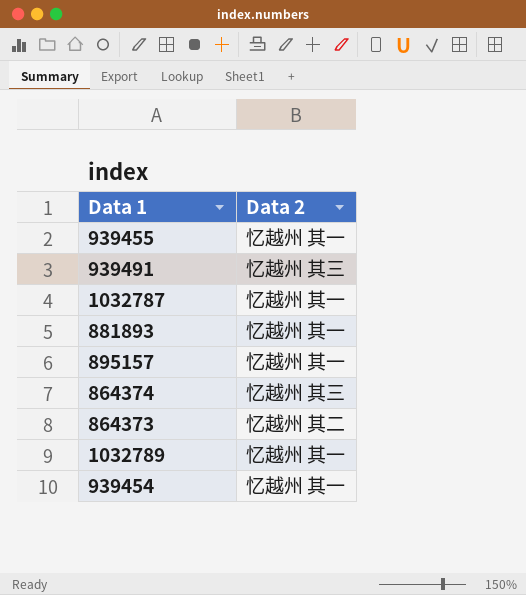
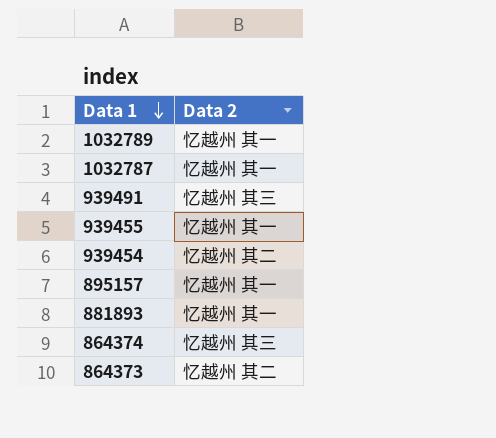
row order: none -> Data 1 descending
939454 | Data 2: 忆越州 其一 -> 忆越州 其二

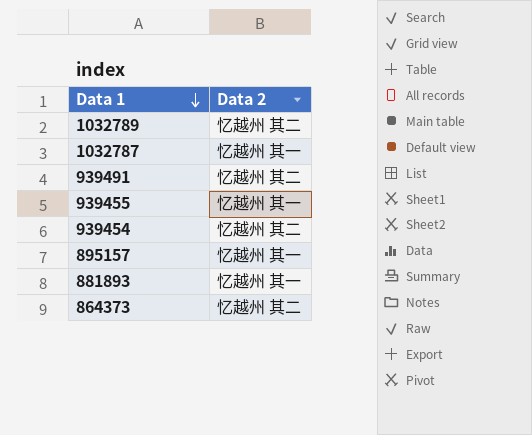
row 864374: 忆越州 其三 -> none
1032789 | Data 2: 忆越州 其一 -> 忆越州 其二
939491 | Data 2: 忆越州 其三 -> 忆越州 其二

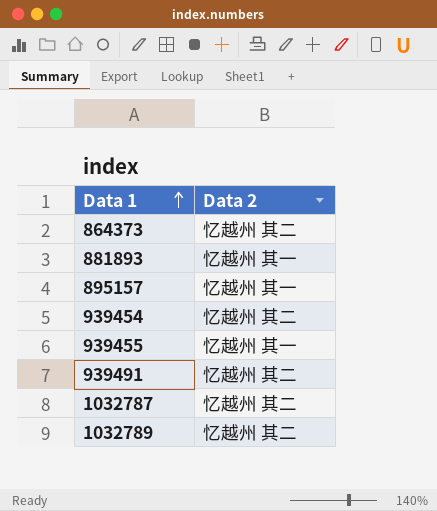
row order: Data 1 descending -> Data 1 ascending
1032787 | Data 2: 忆越州 其一 -> 忆越州 其二

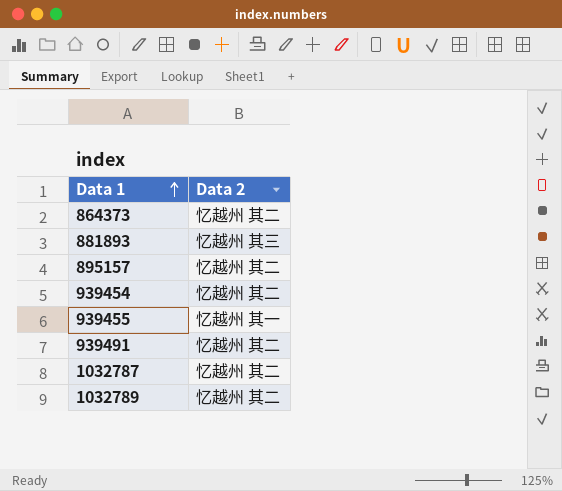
881893 | Data 2: 忆越州 其一 -> 忆越州 其三
895157 | Data 2: 忆越州 其一 -> 忆越州 其二

